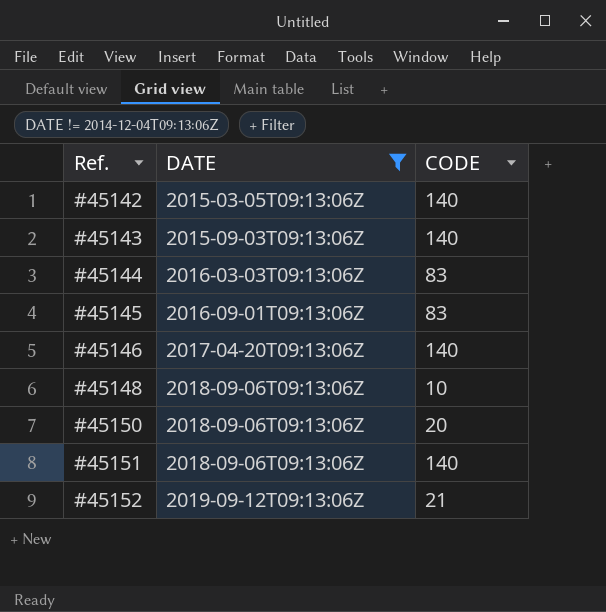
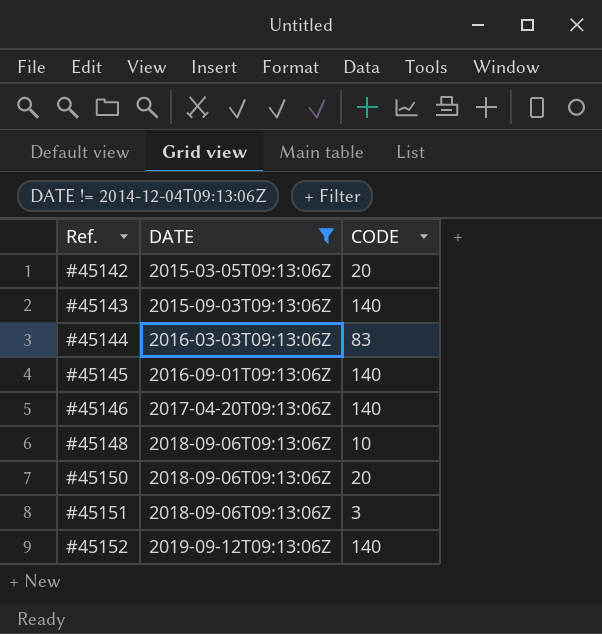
#45142 | CODE: 140 -> 20
#45145 | CODE: 83 -> 140
#45151 | CODE: 140 -> 3
#45152 | CODE: 21 -> 140

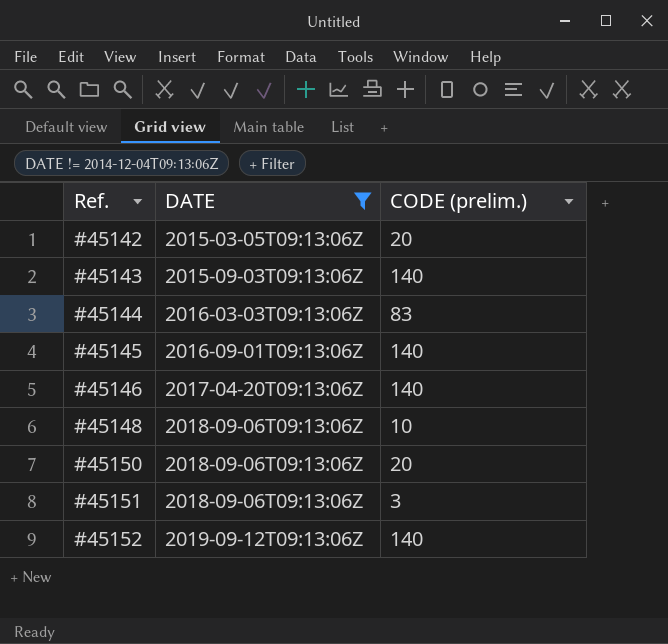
column name: CODE -> CODE (prelim.)

